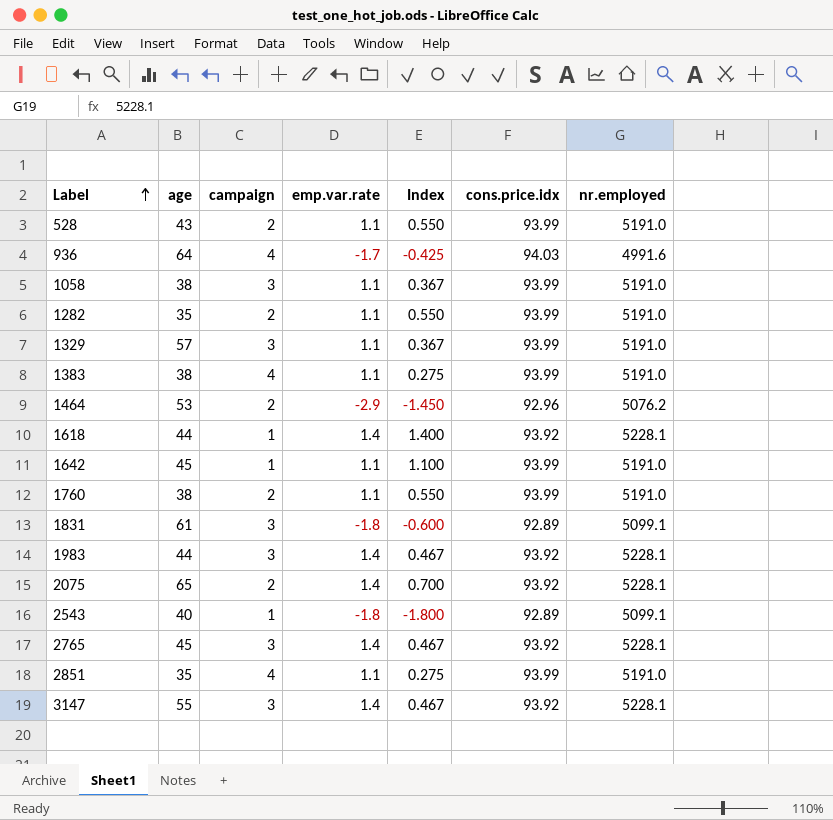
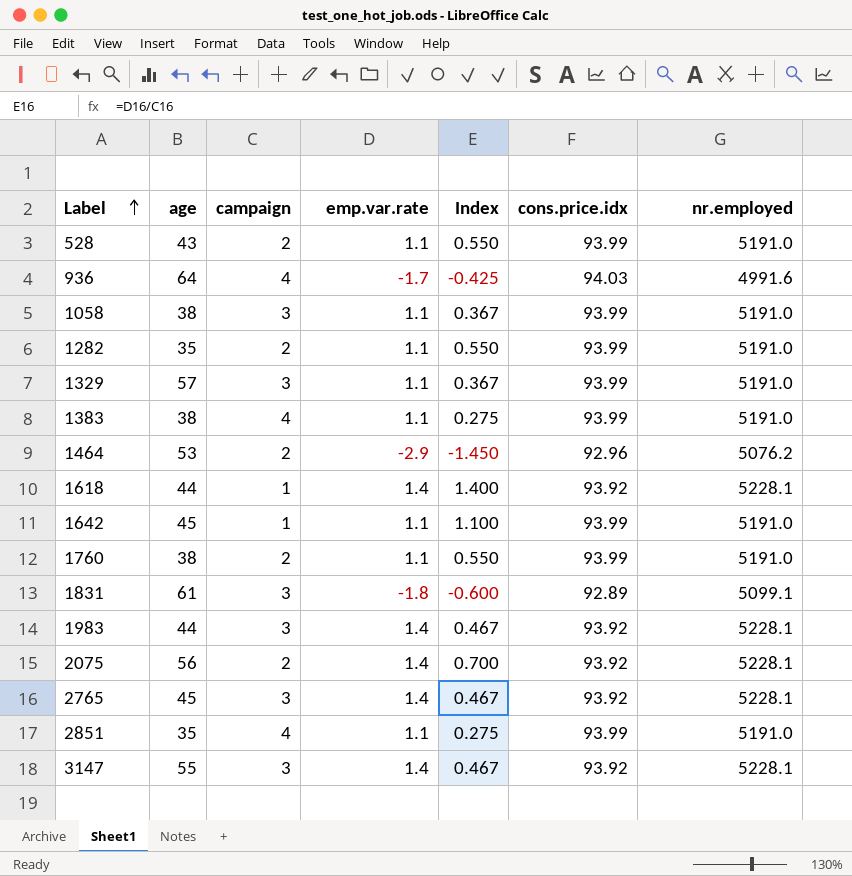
row 2543: 40 | 1 | -1.8 | -1.800 | 92.89 | 5099.1 -> none
2075 | age: 65 -> 56

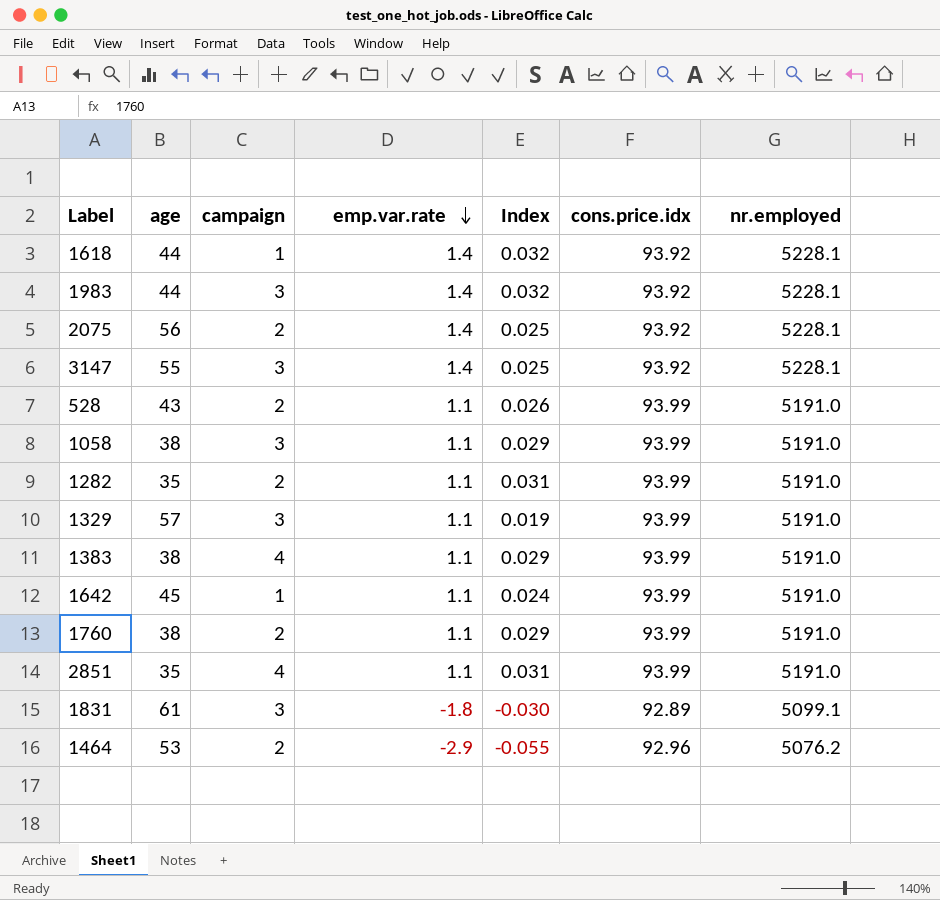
row order: Label ascending -> emp.var.rate descending
column Index | formula: [emp.var.rate] / [campaign] -> [emp.var.rate] / [age]
row 936: 64 | 4 | -1.7 | -0.425 | 94.03 | 4991.6 -> none
row 2765: 45 | 3 | 1.4 | 0.467 | 93.92 | 5228.1 -> none

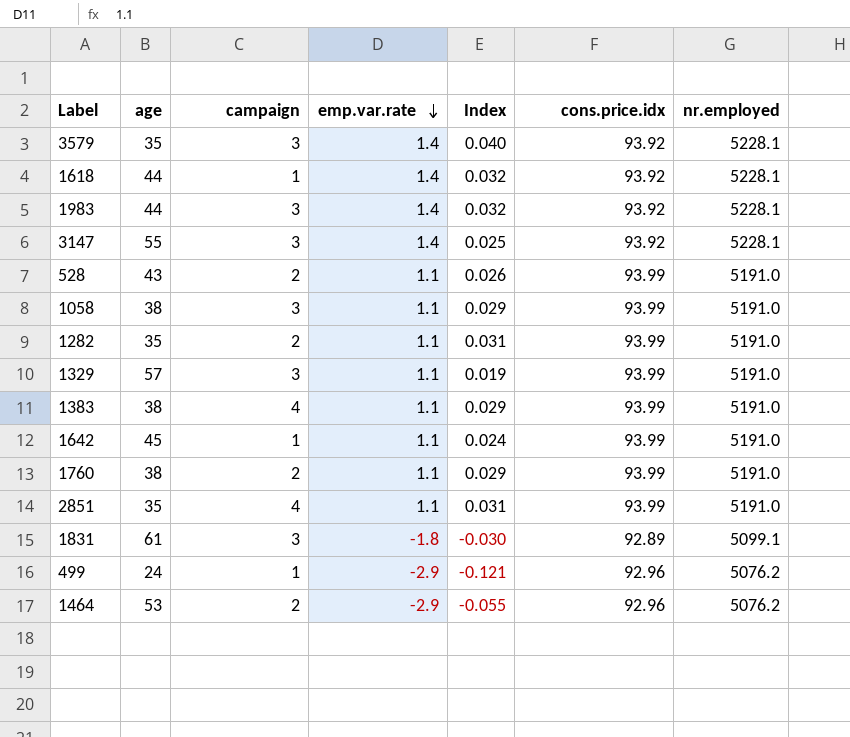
row 2075: 56 | 2 | 1.4 | 0.025 | 93.92 | 5228.1 -> none
row 3579: none -> 35 | 3 | 1.4 | 0.040 | 93.92 | 5228.1
row 499: none -> 24 | 1 | -2.9 | -0.121 | 92.96 | 5076.2

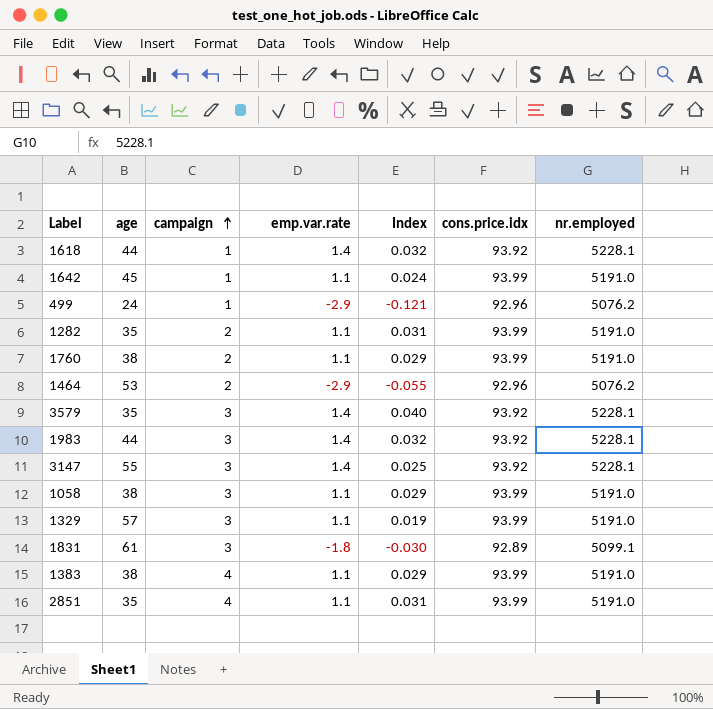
row order: emp.var.rate descending -> campaign ascending
row 528: 43 | 2 | 1.1 | 0.026 | 93.99 | 5191.0 -> none

